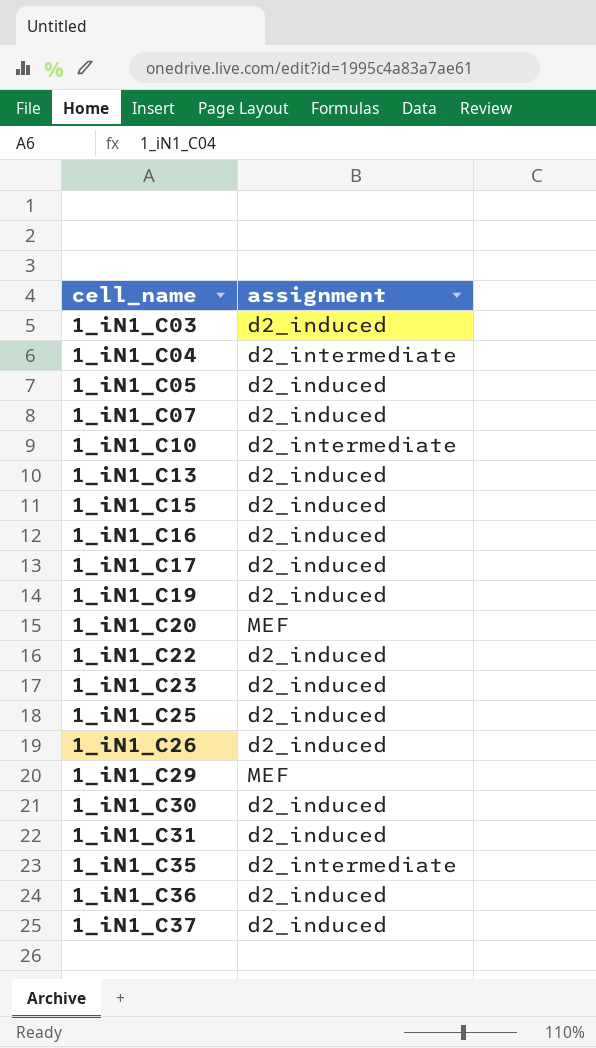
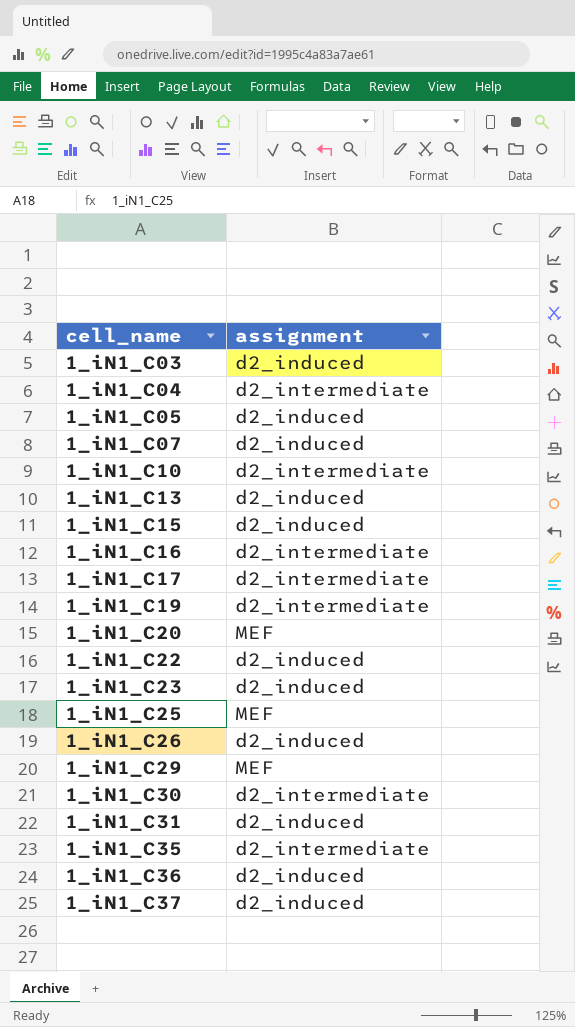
1_iN1_C16 | assignment: d2_induced -> d2_intermediate
1_iN1_C17 | assignment: d2_induced -> d2_intermediate
1_iN1_C19 | assignment: d2_induced -> d2_intermediate
1_iN1_C25 | assignment: d2_induced -> MEF
1_iN1_C30 | assignment: d2_induced -> d2_intermediate

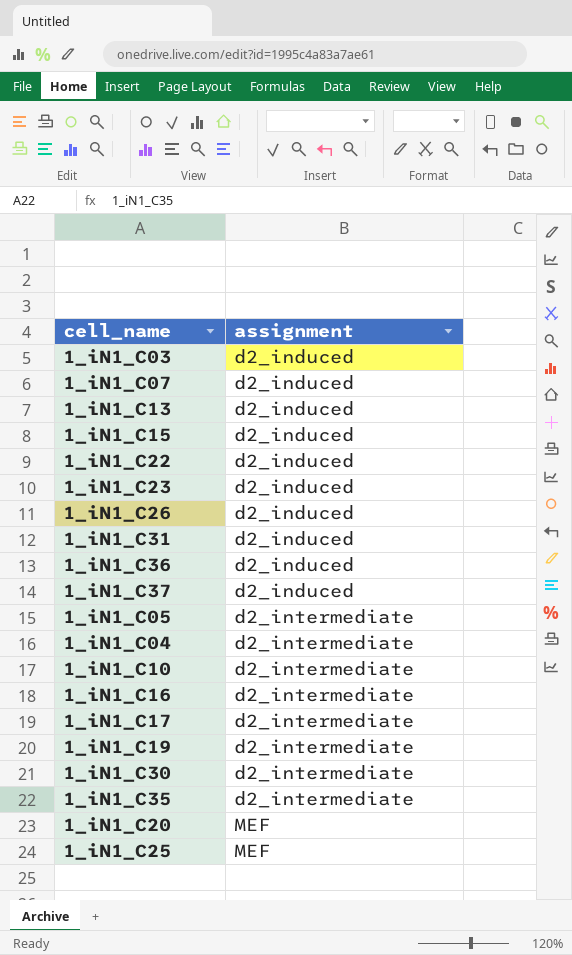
row order: cell_name ascending -> assignment ascending
row 1_iN1_C29: MEF -> none
1_iN1_C05 | assignment: d2_induced -> d2_intermediate

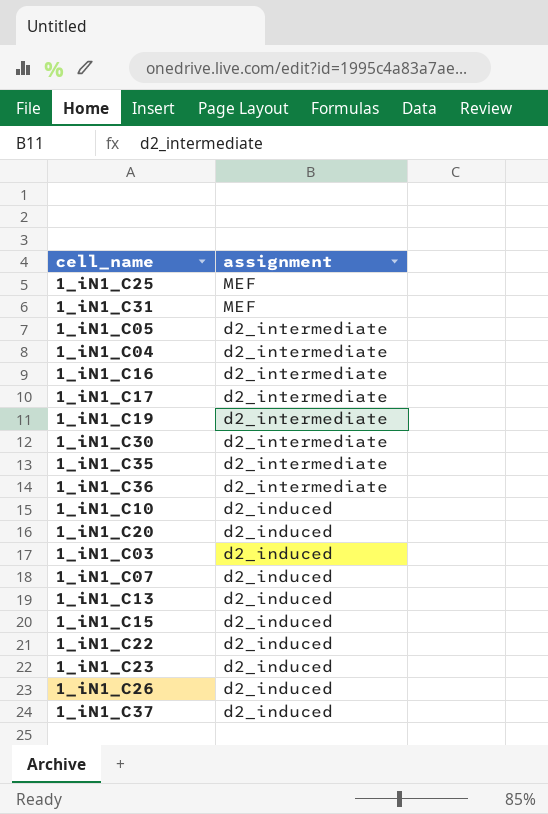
row order: assignment ascending -> assignment descending
1_iN1_C31 | assignment: d2_induced -> MEF
1_iN1_C36 | assignment: d2_induced -> d2_intermediate
1_iN1_C10 | assignment: d2_intermediate -> d2_induced
1_iN1_C20 | assignment: MEF -> d2_induced

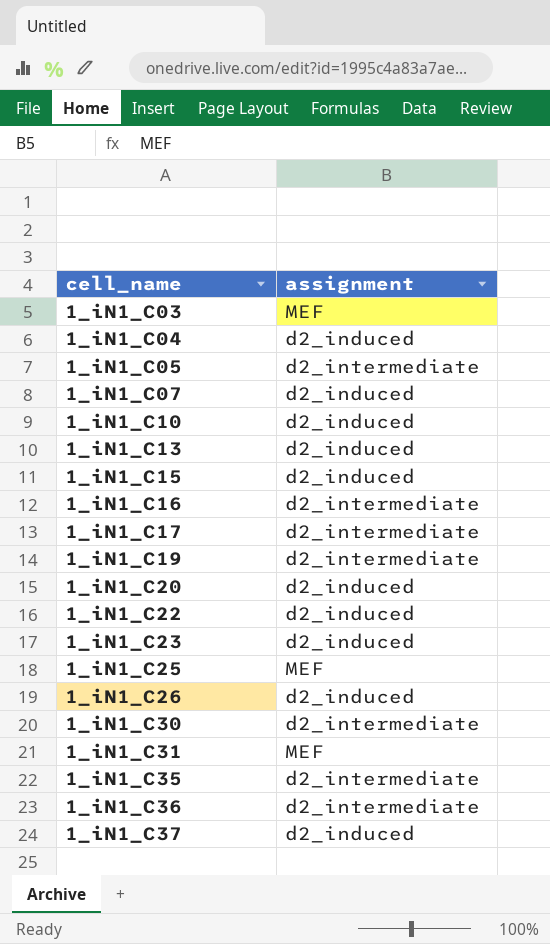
row order: assignment descending -> cell_name ascending
1_iN1_C03 | assignment: d2_induced -> MEF
1_iN1_C04 | assignment: d2_intermediate -> d2_induced

